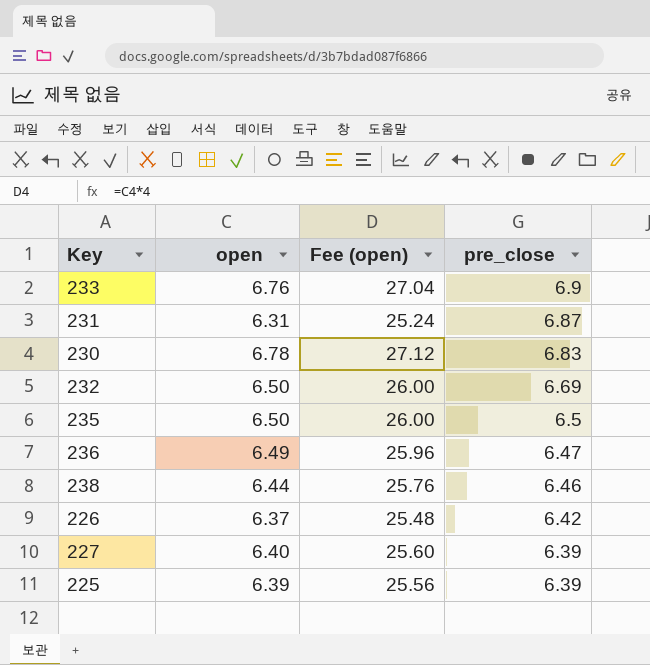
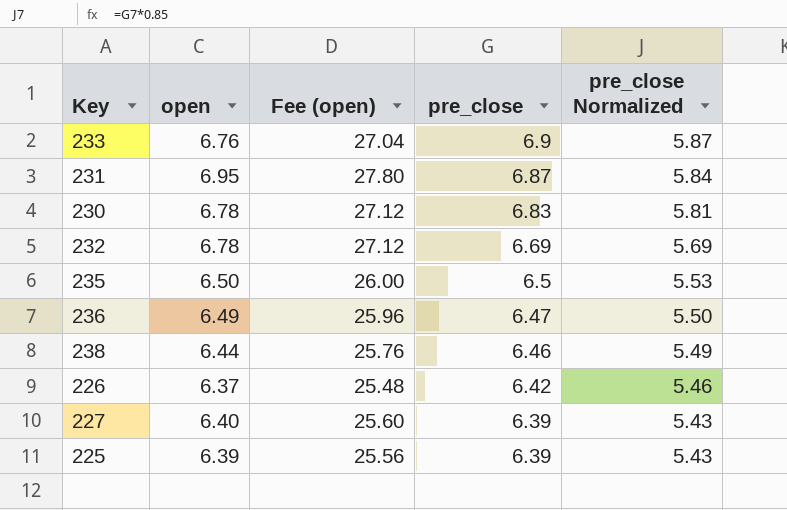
column pre_close Normalized | formula: none -> [pre_close] * 0.85
231 | open: 6.31 -> 6.95
231 | Fee (open): 25.24 -> 27.80
232 | open: 6.50 -> 6.78
232 | Fee (open): 26.00 -> 27.12

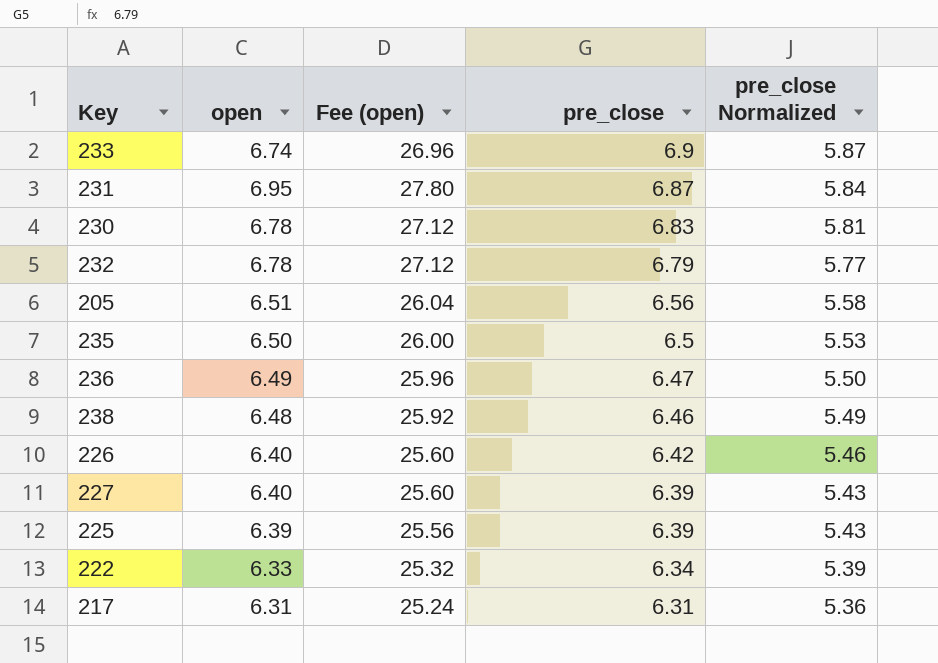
233 | open: 6.76 -> 6.74
233 | Fee (open): 27.04 -> 26.96
232 | pre_close: 6.69 -> 6.79
232 | pre_close Normalized: 5.69 -> 5.77
row 205: none -> 6.51 | 26.04 | 6.56 | 5.58
238 | open: 6.44 -> 6.48
238 | Fee (open): 25.76 -> 25.92
226 | open: 6.37 -> 6.40
226 | Fee (open): 25.48 -> 25.60
row 222: none -> 6.33 | 25.32 | 6.34 | 5.39
row 217: none -> 6.31 | 25.24 | 6.31 | 5.36

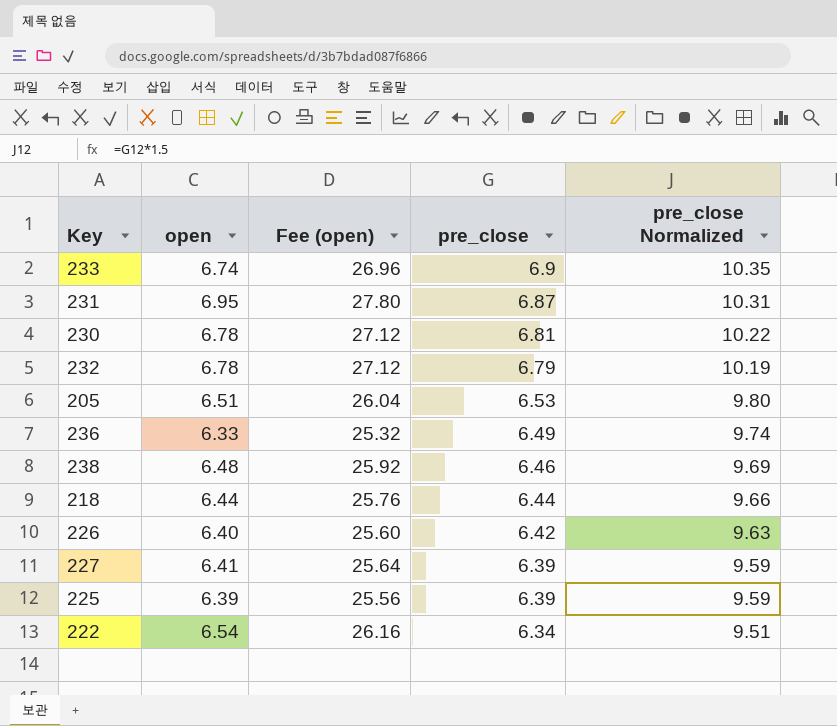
column pre_close Normalized | formula: [pre_close] * 0.85 -> [pre_close] * 1.5
row 235: 6.50 | 26.00 | 6.5 | 5.53 -> none
row 217: 6.31 | 25.24 | 6.31 | 5.36 -> none
230 | pre_close: 6.83 -> 6.81
205 | pre_close: 6.56 -> 6.53
236 | open: 6.49 -> 6.33
236 | Fee (open): 25.96 -> 25.32
236 | pre_close: 6.47 -> 6.49
row 218: none -> 6.44 | 25.76 | 6.44 | 9.66
227 | open: 6.40 -> 6.41
227 | Fee (open): 25.60 -> 25.64
222 | open: 6.33 -> 6.54
222 | Fee (open): 25.32 -> 26.16

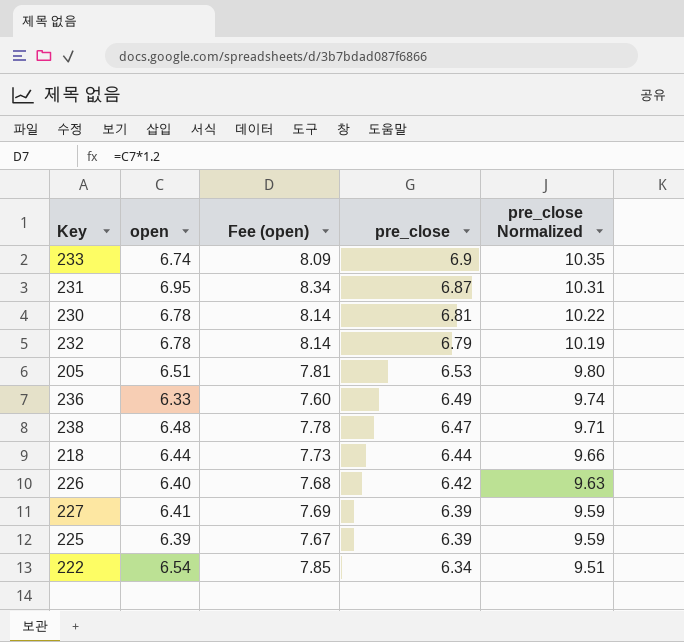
column Fee (open) | formula: [open] * 4 -> [open] * 1.2
238 | pre_close: 6.46 -> 6.47
238 | pre_close Normalized: 9.69 -> 9.71

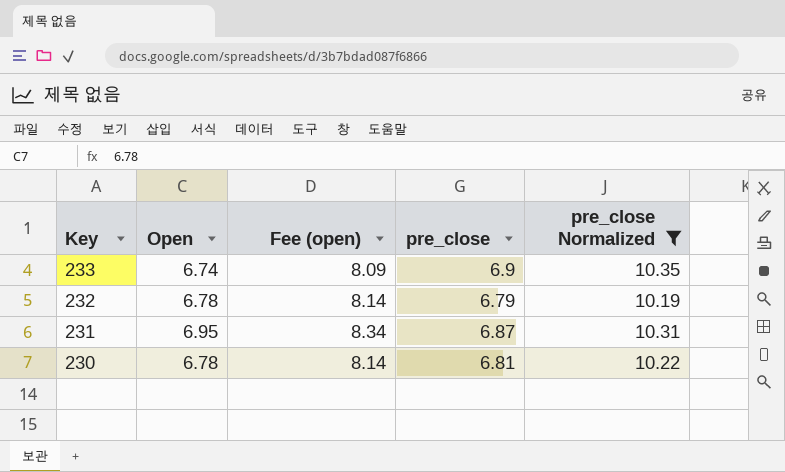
filter: none -> pre_close Normalized >= 10.19
row order: pre_close descending -> Key descending
column name: open -> Open

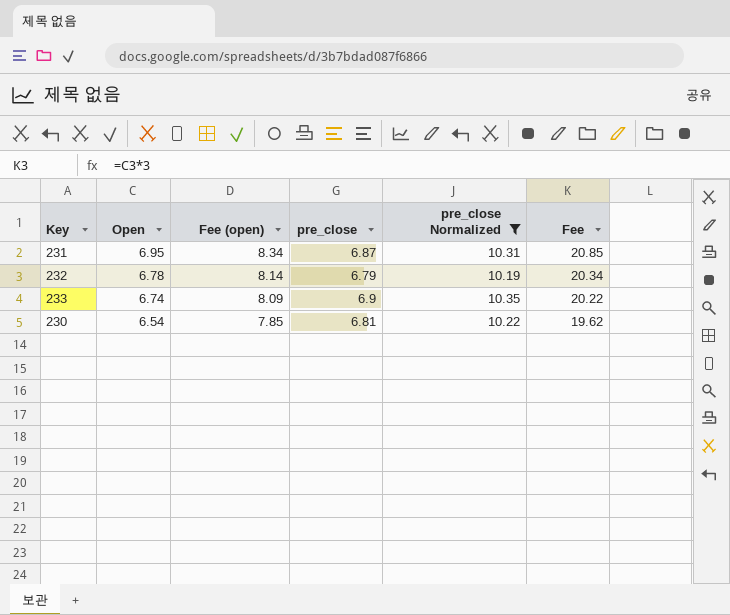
row order: Key descending -> Open descending
column Fee | formula: none -> [Open] * 3
230 | Open: 6.78 -> 6.54
230 | Fee (open): 8.14 -> 7.85

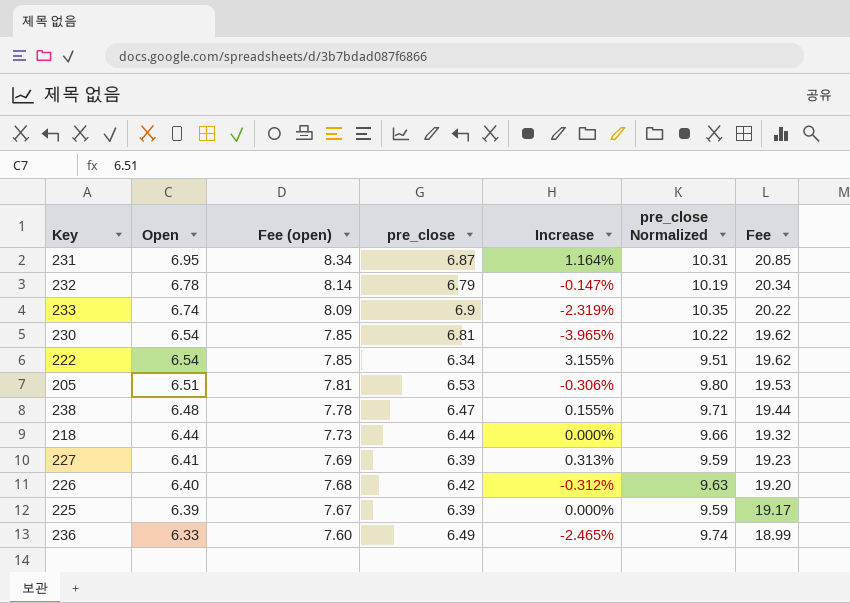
filter: pre_close Normalized >= 10.19 -> none
column Increase | formula: none -> ([Open] - [pre_close]) / [pre_close]

